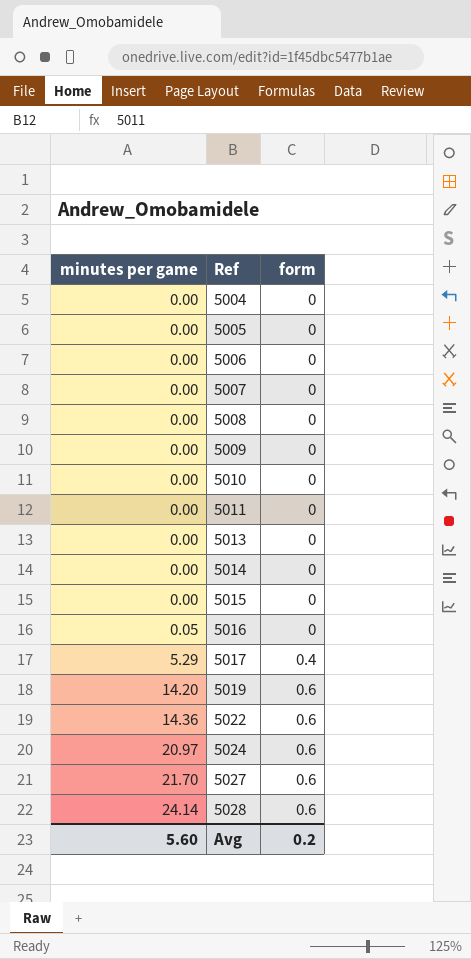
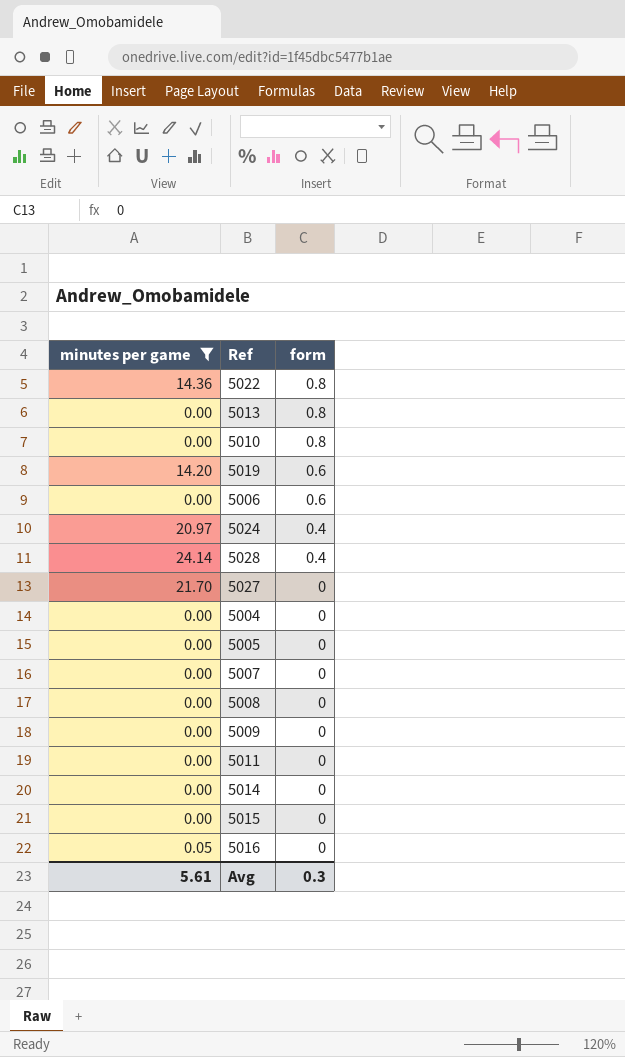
filter: none -> minutes per game != 5.29
row order: minutes per game ascending -> form descending
5022 | form: 0.6 -> 0.8
5013 | form: 0 -> 0.8
5010 | form: 0 -> 0.8
5006 | form: 0 -> 0.6
5024 | form: 0.6 -> 0.4
5028 | form: 0.6 -> 0.4
5027 | form: 0.6 -> 0
Avg | minutes per game: 5.60 -> 5.61
Avg | form: 0.2 -> 0.3

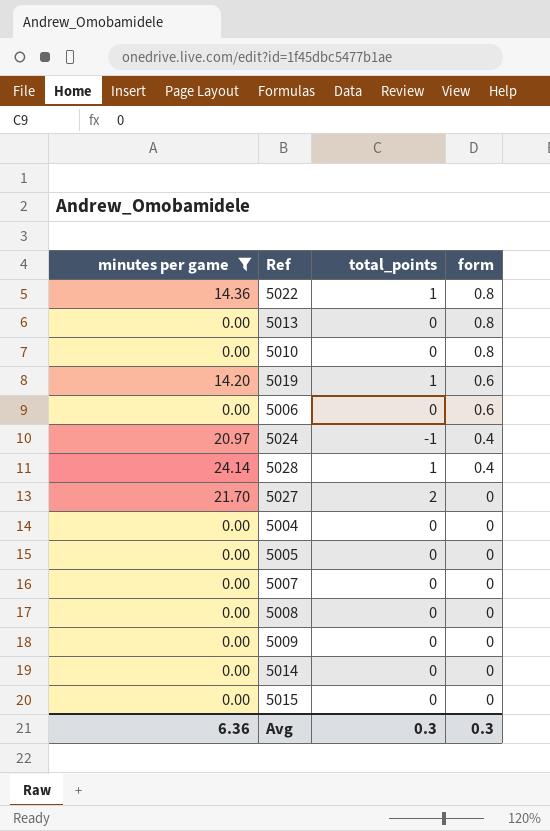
column total_points | position: none -> 3
row 5011: 0.00 | 0 -> none
row 5016: 0.05 | 0 -> none
Avg | minutes per game: 5.61 -> 6.36

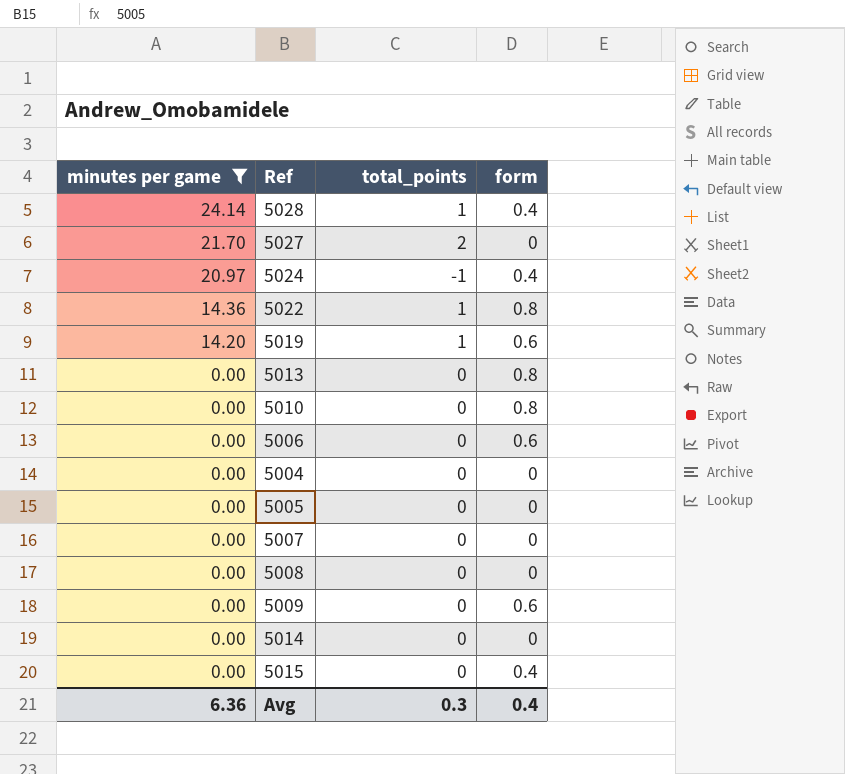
row order: form descending -> minutes per game descending
5009 | form: 0 -> 0.6
5015 | form: 0 -> 0.4
Avg | form: 0.3 -> 0.4

